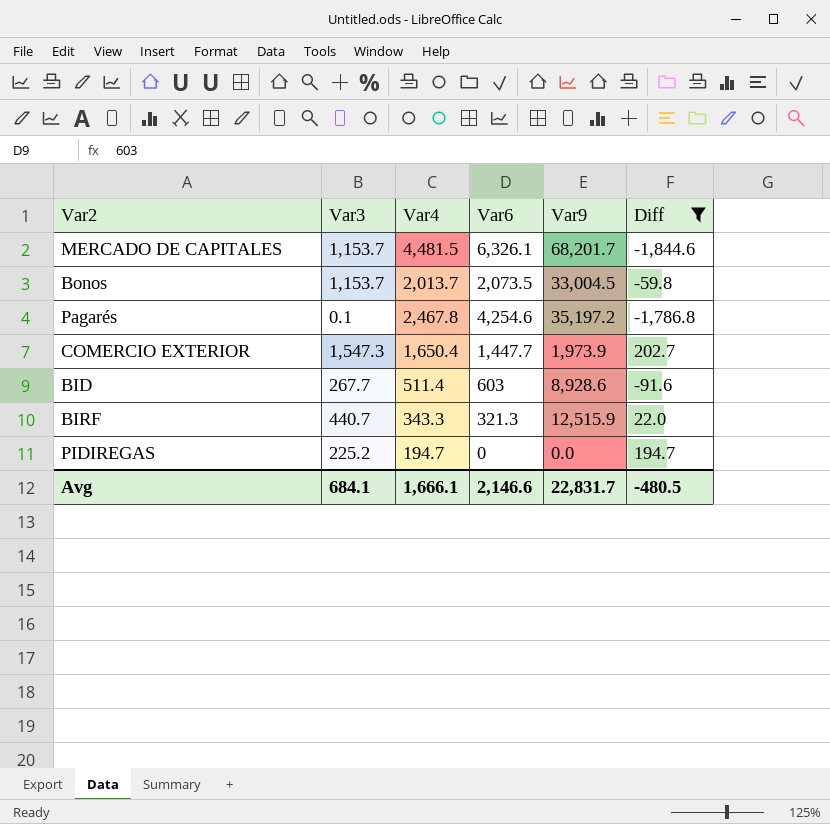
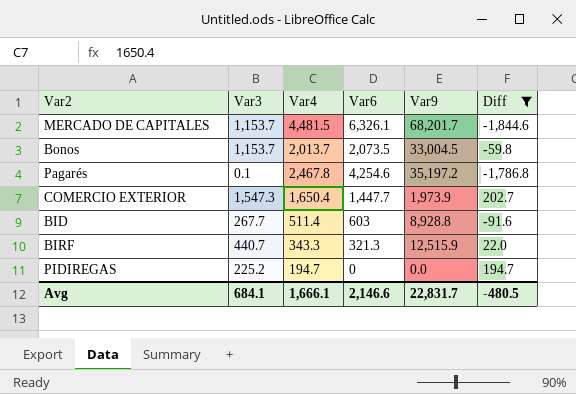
BID | Var9: 8,928.6 -> 8,928.8

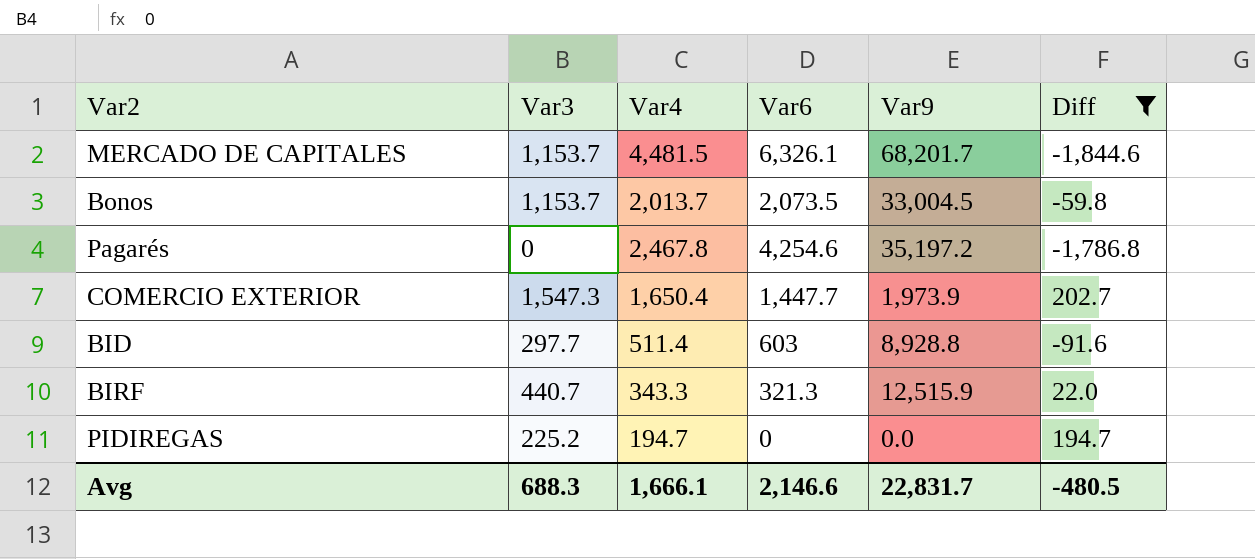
Pagarés | Var3: 0.1 -> 0
BID | Var3: 267.7 -> 297.7
Avg | Var3: 684.1 -> 688.3

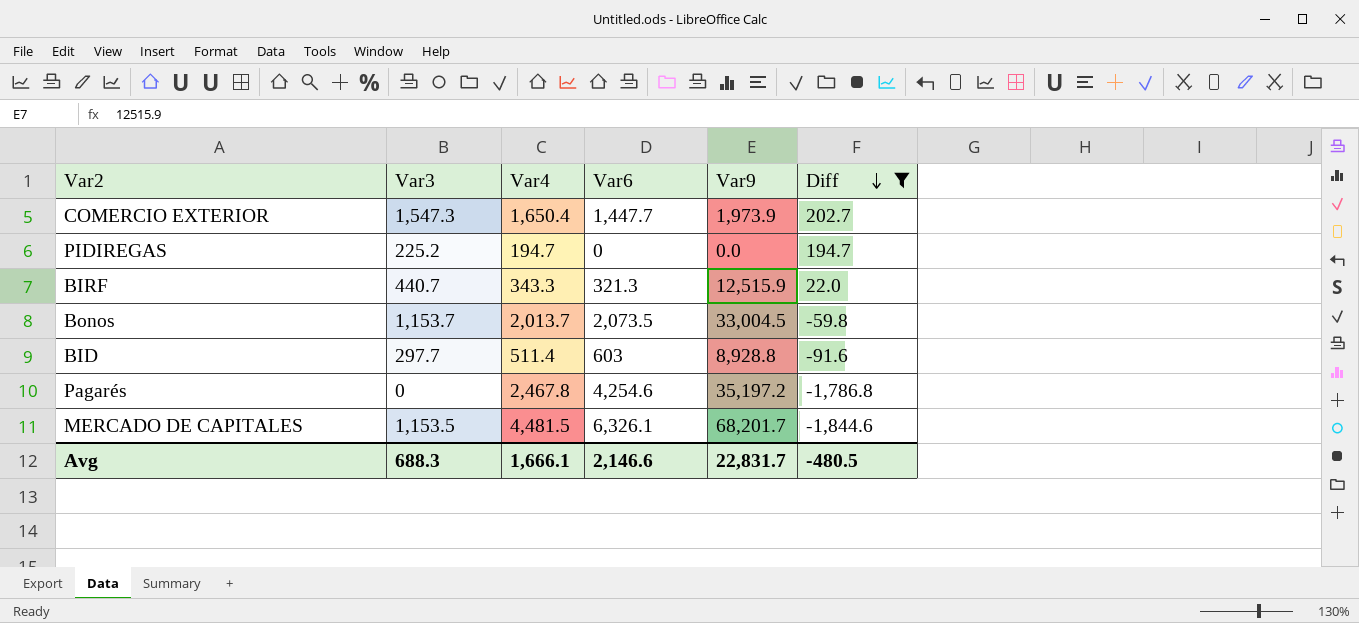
row order: none -> Diff descending
MERCADO DE CAPITALES | Var3: 1,153.7 -> 1,153.5

